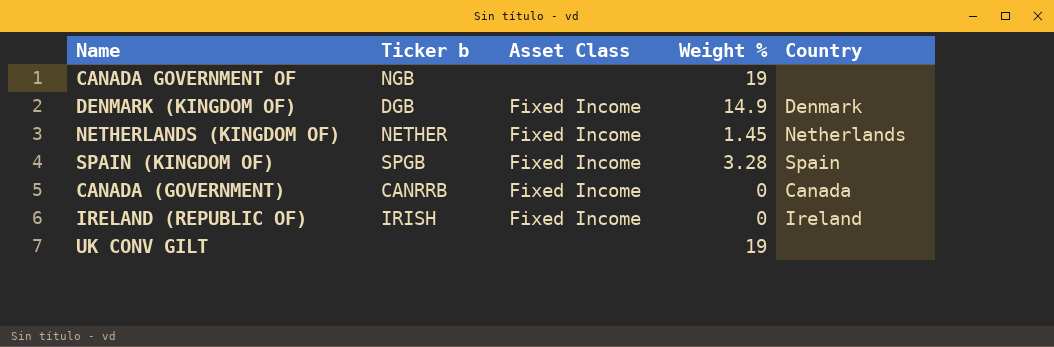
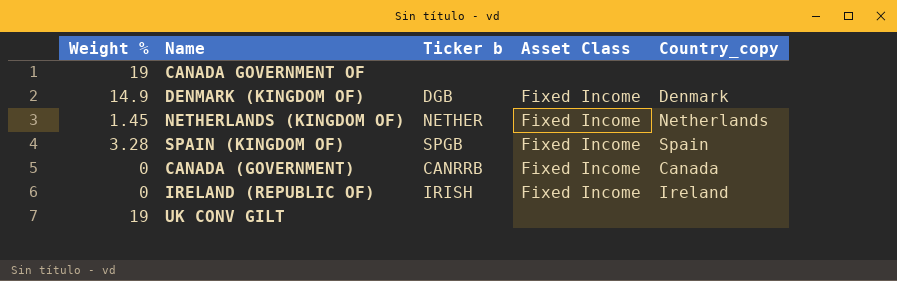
column Weight % | position: 4 -> 1
column name: Country -> Country_copy
CANADA GOVERNMENT OF | Ticker b: NGB -> none

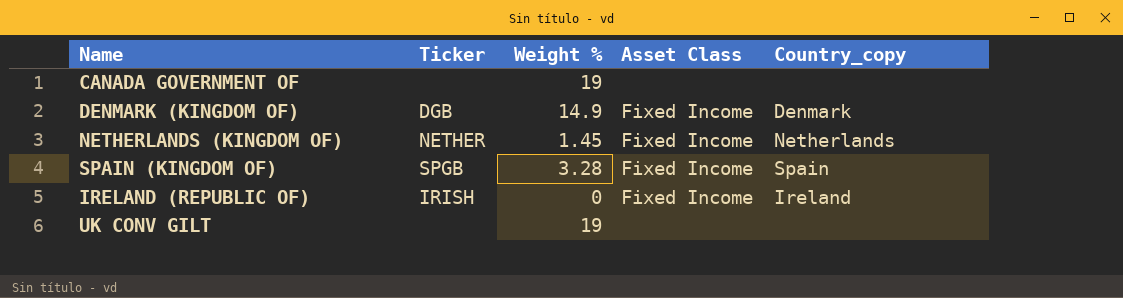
column name: Ticker b -> Ticker
column Weight % | position: 1 -> 3
row CANADA (GOVERNMENT): 0 | CANRRB | Fixed Income | Canada -> none

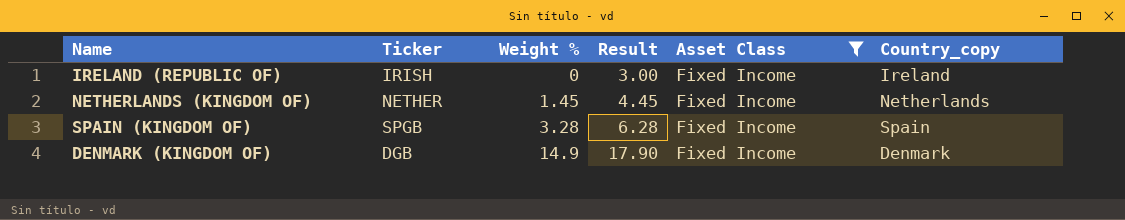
filter: none -> Asset Class = Fixed Income
row order: none -> Weight % ascending
column Result | formula: none -> [Weight %] + 3

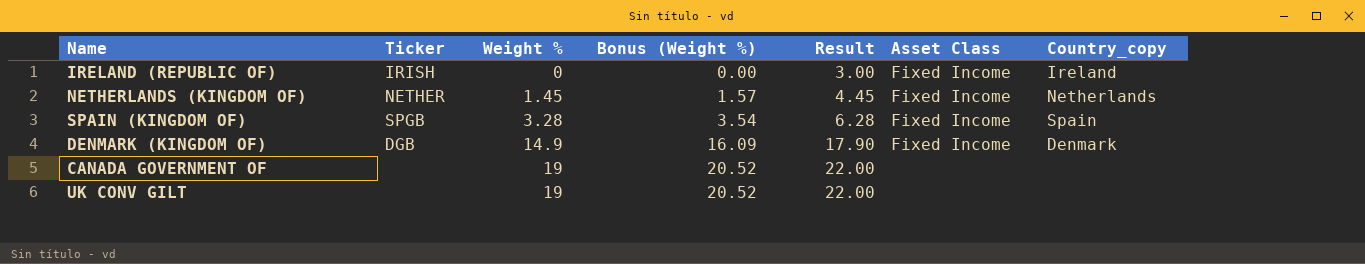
filter: Asset Class = Fixed Income -> none
column Bonus (Weight %) | formula: none -> [Weight %] * 1.08

